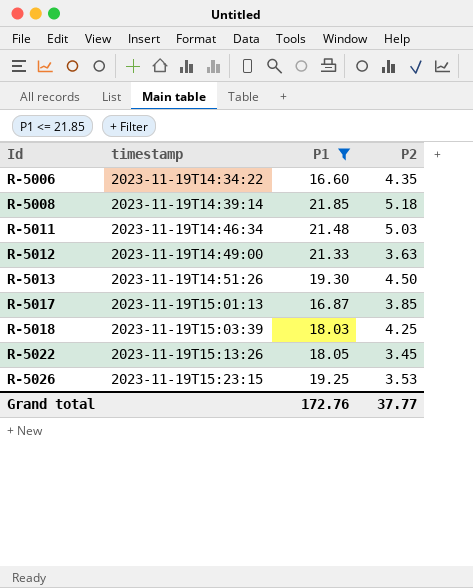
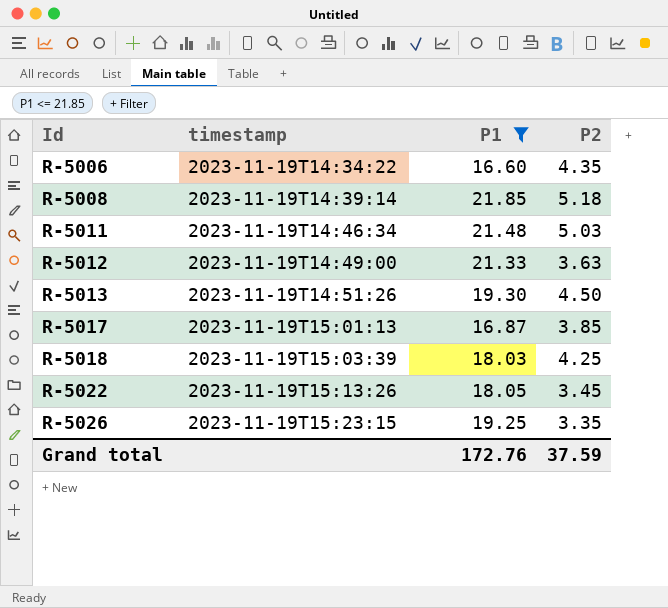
R-5026 | P2: 3.53 -> 3.35
Grand total | P2: 37.77 -> 37.59

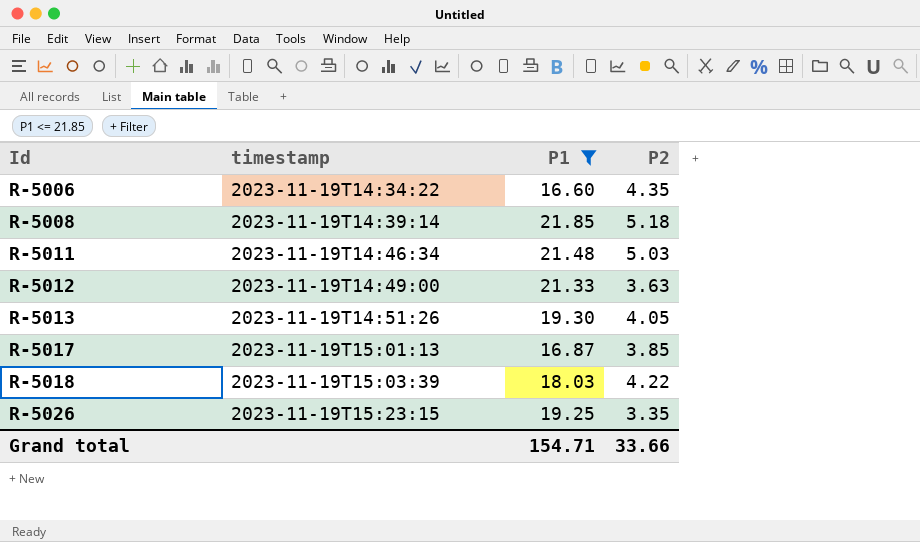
row R-5022: 2023-11-19T15:13:26 | 18.05 | 3.45 -> none
R-5013 | P2: 4.50 -> 4.05
R-5018 | P2: 4.25 -> 4.22
Grand total | P1: 172.76 -> 154.71
Grand total | P2: 37.59 -> 33.66

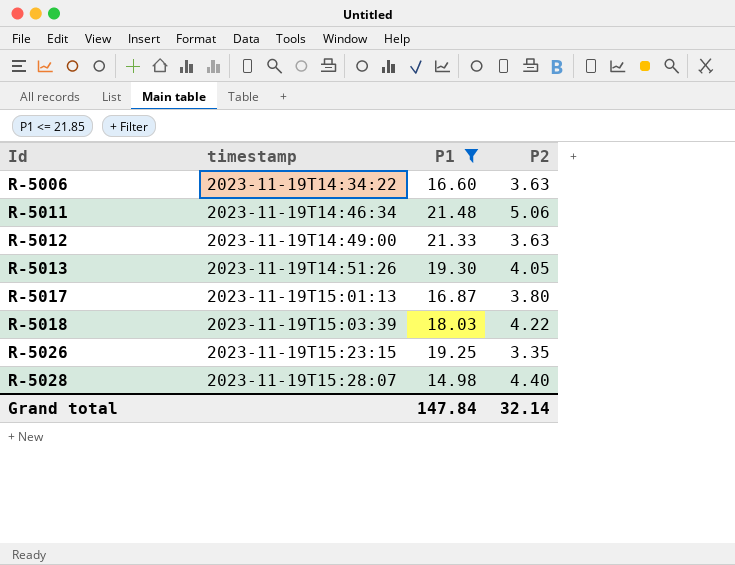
row R-5008: 2023-11-19T14:39:14 | 21.85 | 5.18 -> none
R-5006 | P2: 4.35 -> 3.63
R-5011 | P2: 5.03 -> 5.06
R-5017 | P2: 3.85 -> 3.80
row R-5028: none -> 2023-11-19T15:28:07 | 14.98 | 4.40
Grand total | P1: 154.71 -> 147.84
Grand total | P2: 33.66 -> 32.14

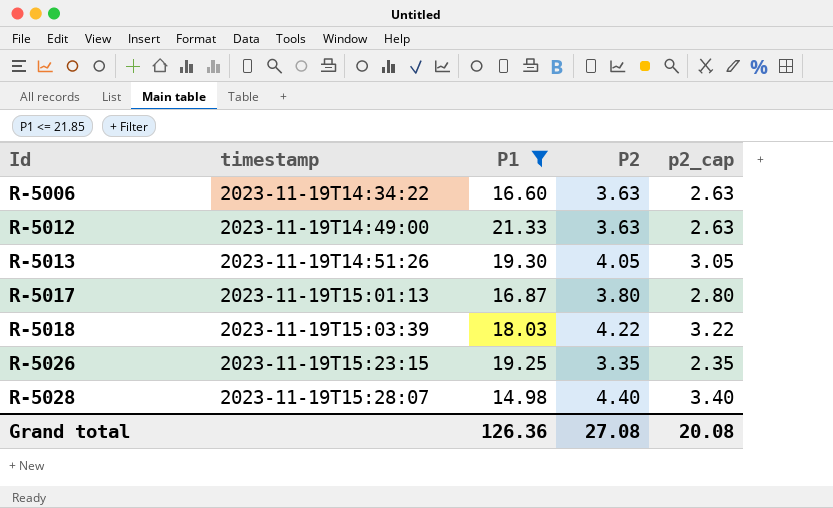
column p2_cap | formula: none -> [P2] - 1
row R-5011: 2023-11-19T14:46:34 | 21.48 | 5.06 -> none
Grand total | P1: 147.84 -> 126.36
Grand total | P2: 32.14 -> 27.08

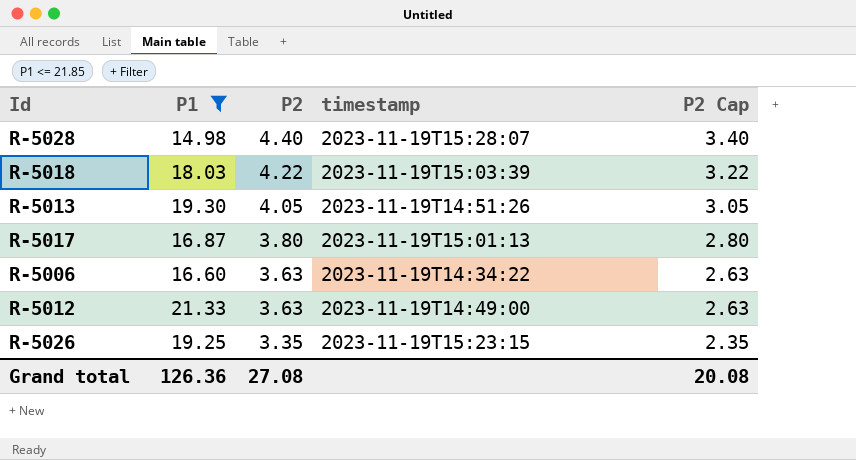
row order: Id ascending -> P2 descending
column timestamp | position: 2 -> 4
column name: p2_cap -> P2 Cap

